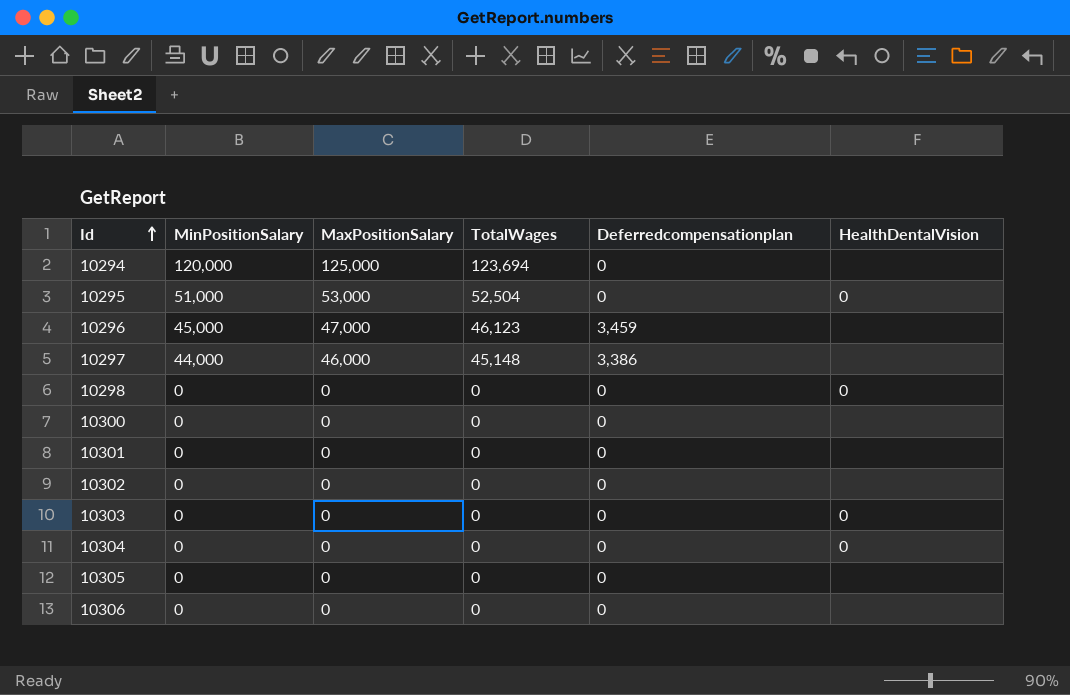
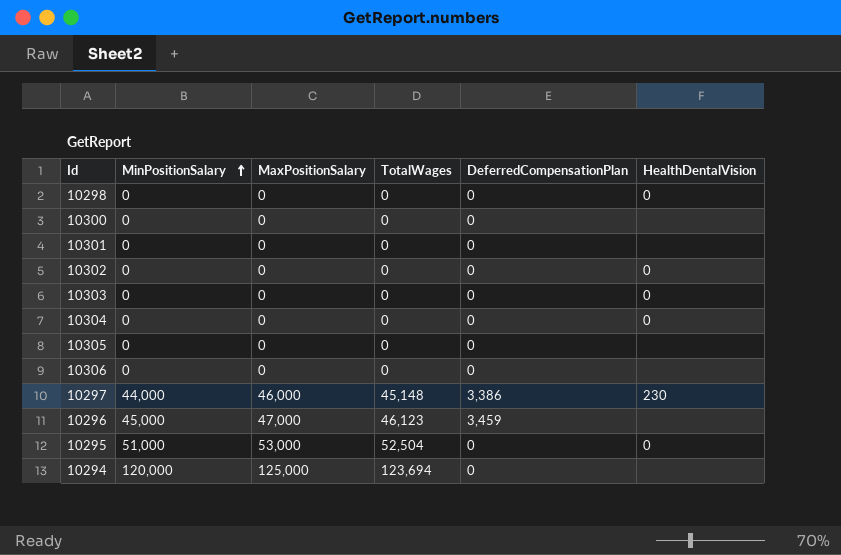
row order: Id ascending -> MinPositionSalary ascending
column name: Deferredcompensationplan -> DeferredCompensationPlan
10302 | HealthDentalVision: none -> 0
10297 | HealthDentalVision: none -> 230

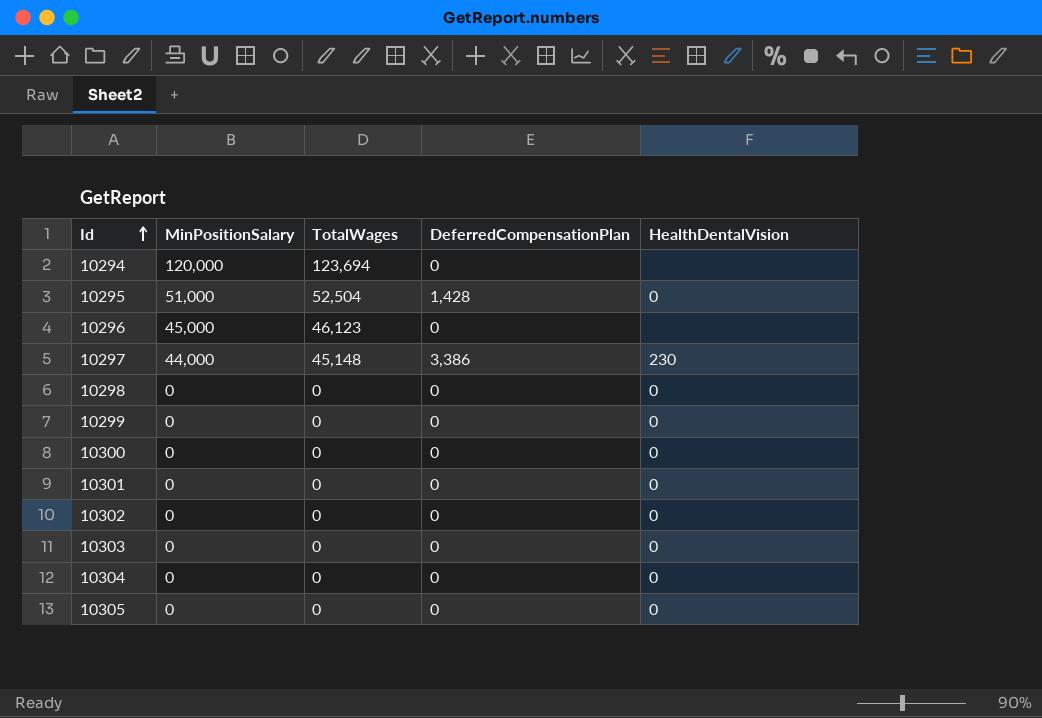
row order: MinPositionSalary ascending -> Id ascending
column MaxPositionSalary | position: 3 -> none
row 10306: 0 | 0 | 0 | 0 | none -> none
10295 | DeferredCompensationPlan: 0 -> 1,428
10296 | DeferredCompensationPlan: 3,459 -> 0
row 10299: none -> 0 | 0 | 0 | 0
10300 | HealthDentalVision: none -> 0
10301 | HealthDentalVision: none -> 0
10305 | HealthDentalVision: none -> 0

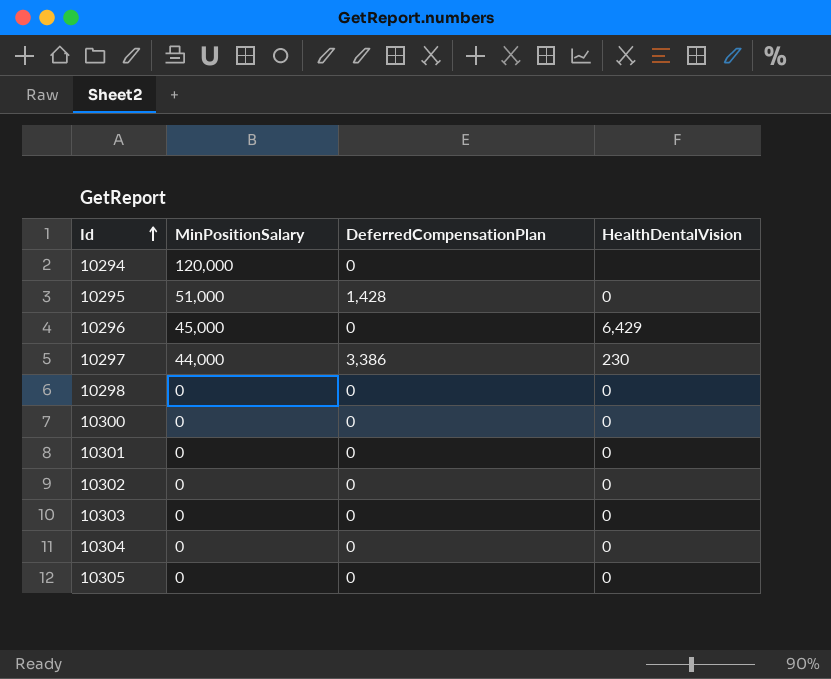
column TotalWages | position: 3 -> none
row 10299: 0 | 0 | 0 | 0 -> none
10296 | HealthDentalVision: none -> 6,429

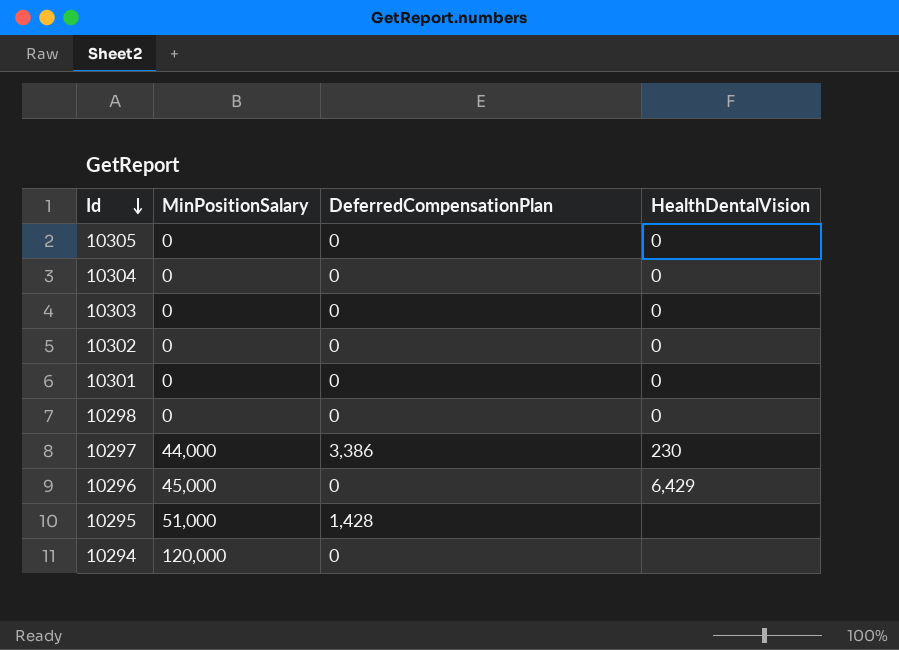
row order: Id ascending -> Id descending
row 10300: 0 | 0 | 0 -> none
10295 | HealthDentalVision: 0 -> none

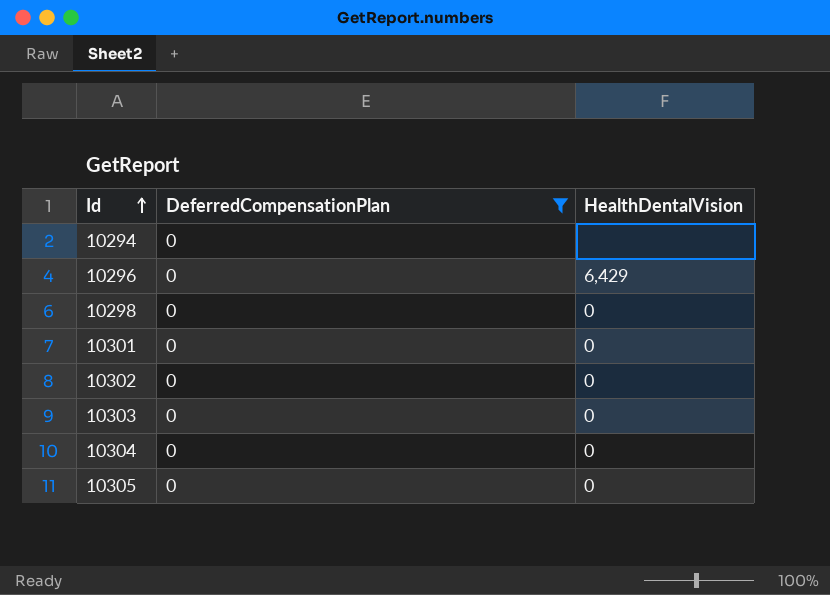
filter: none -> DeferredCompensationPlan = 0
row order: Id descending -> Id ascending
column MinPositionSalary | position: 2 -> none

